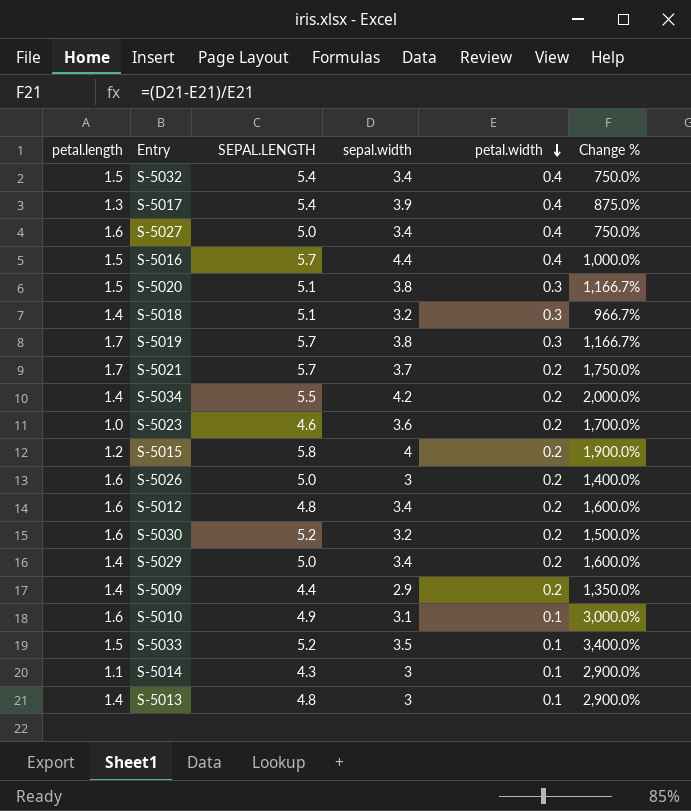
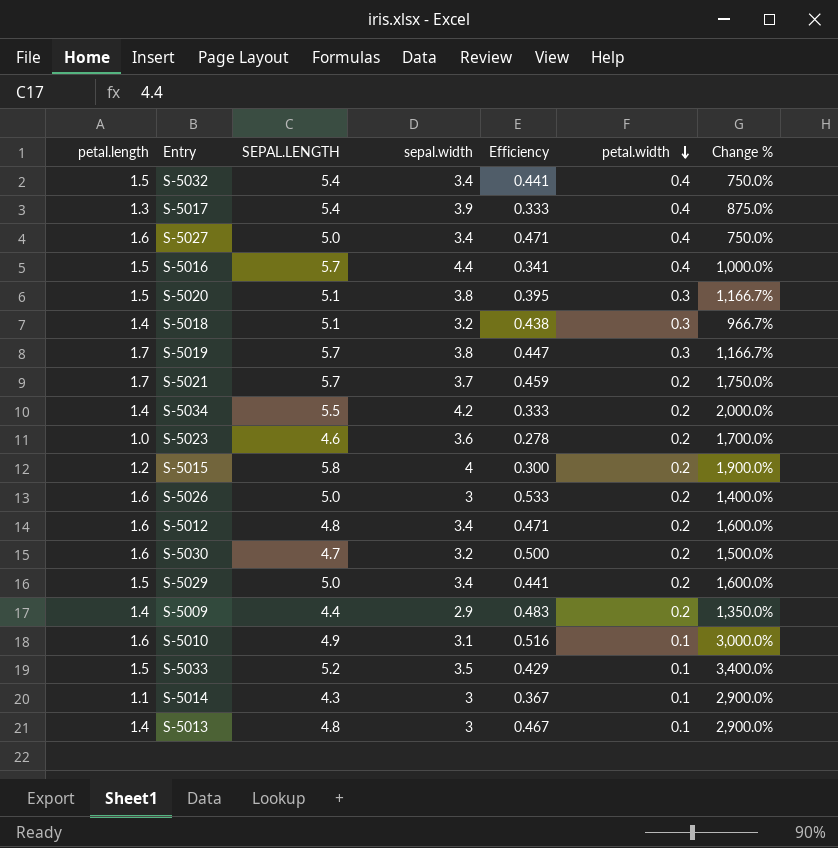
column Efficiency | formula: none -> [petal.length] / [sepal.width]
S-5030 | SEPAL.LENGTH: 5.2 -> 4.7
S-5029 | petal.length: 1.4 -> 1.5

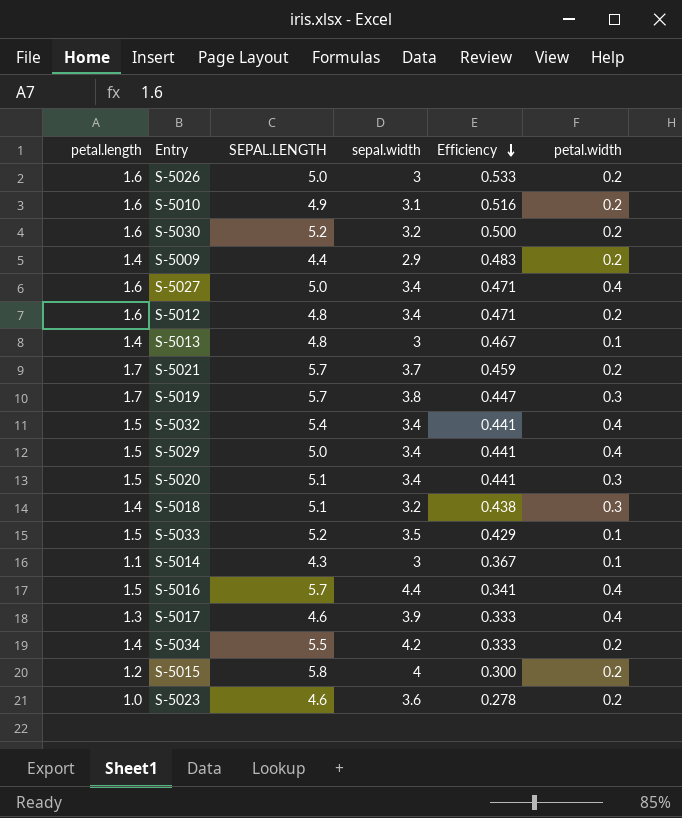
row order: petal.width descending -> Efficiency descending
column Change % | formula: ([sepal.width] - [petal.width]) / [petal.width] -> none
S-5010 | petal.width: 0.1 -> 0.2
S-5030 | SEPAL.LENGTH: 4.7 -> 5.2
S-5029 | petal.width: 0.2 -> 0.4
S-5020 | sepal.width: 3.8 -> 3.4
S-5020 | Efficiency: 0.395 -> 0.441
S-5017 | SEPAL.LENGTH: 5.4 -> 4.6

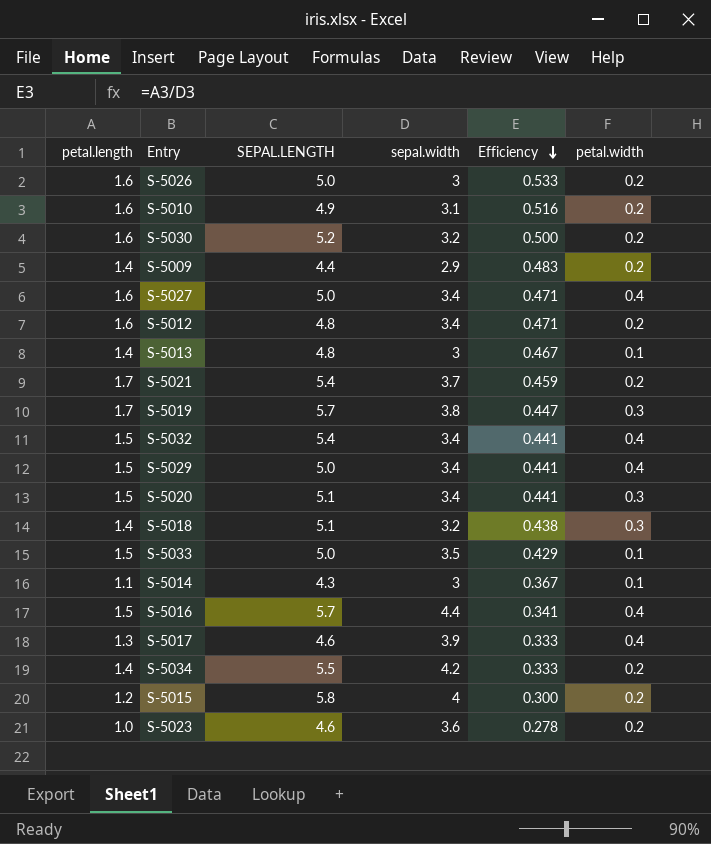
S-5021 | SEPAL.LENGTH: 5.7 -> 5.4
S-5033 | SEPAL.LENGTH: 5.2 -> 5.0

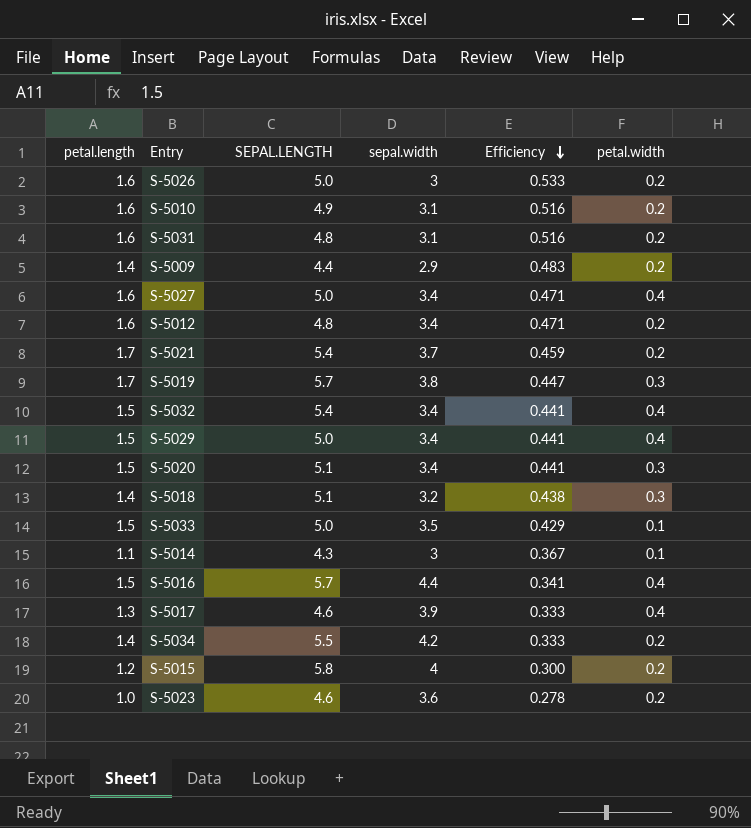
row S-5030: 1.6 | 5.2 | 3.2 | 0.500 | 0.2 -> none
row S-5013: 1.4 | 4.8 | 3 | 0.467 | 0.1 -> none
row S-5031: none -> 1.6 | 4.8 | 3.1 | 0.516 | 0.2

